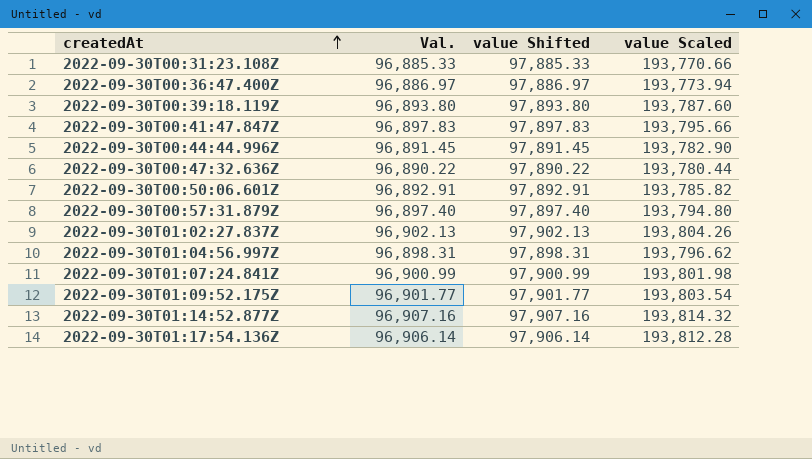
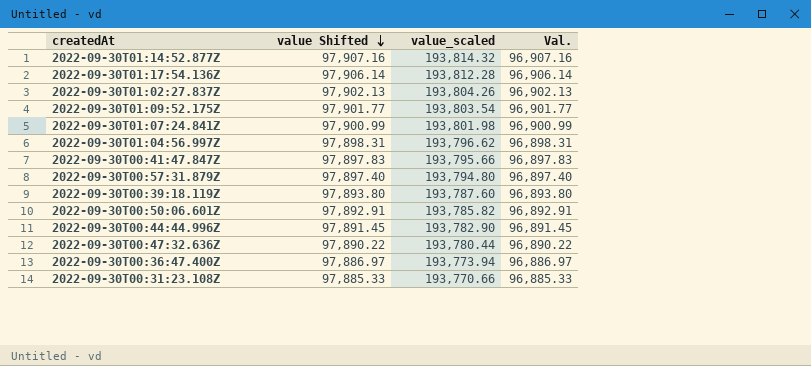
row order: createdAt ascending -> value Shifted descending
column name: value Scaled -> value_scaled
column Val. | position: 2 -> 4

